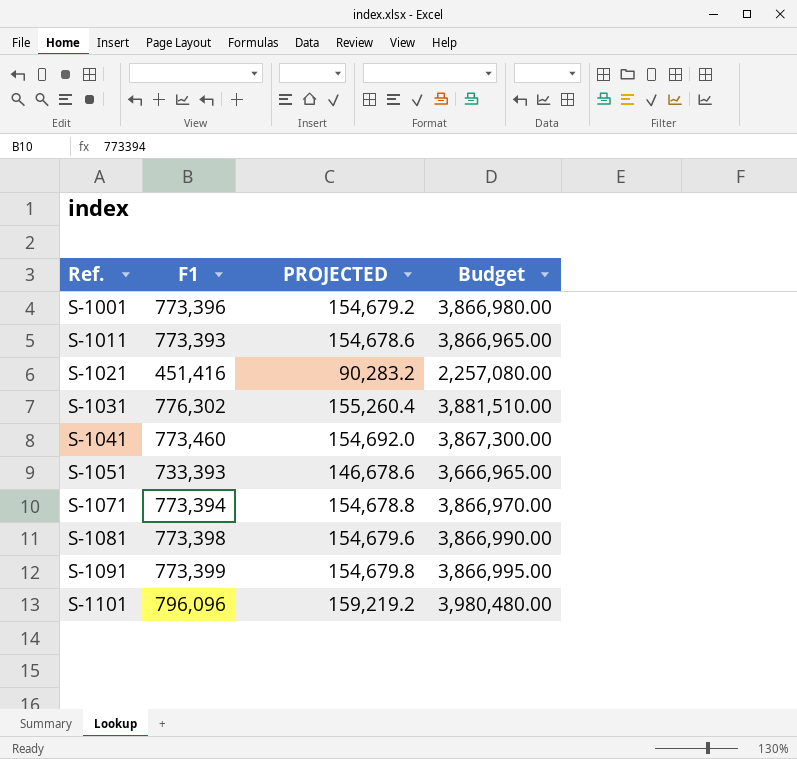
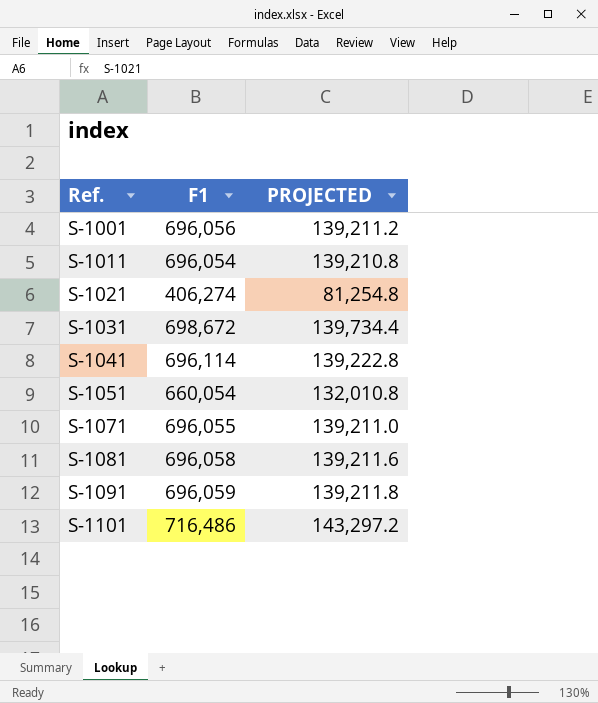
column Budget | formula: [F1] * 5 -> none
S-1001 | F1: 773,396 -> 696,056
S-1001 | PROJECTED: 154,679.2 -> 139,211.2
S-1011 | F1: 773,393 -> 696,054
S-1011 | PROJECTED: 154,678.6 -> 139,210.8
S-1021 | F1: 451,416 -> 406,274
S-1021 | PROJECTED: 90,283.2 -> 81,254.8
S-1031 | F1: 776,302 -> 698,672
S-1031 | PROJECTED: 155,260.4 -> 139,734.4
S-1041 | F1: 773,460 -> 696,114
S-1041 | PROJECTED: 154,692.0 -> 139,222.8
S-1051 | F1: 733,393 -> 660,054
S-1051 | PROJECTED: 146,678.6 -> 132,010.8
S-1071 | F1: 773,394 -> 696,055
S-1071 | PROJECTED: 154,678.8 -> 139,211.0
S-1081 | F1: 773,398 -> 696,058
S-1081 | PROJECTED: 154,679.6 -> 139,211.6
S-1091 | F1: 773,399 -> 696,059
S-1091 | PROJECTED: 154,679.8 -> 139,211.8
S-1101 | F1: 796,096 -> 716,486
S-1101 | PROJECTED: 159,219.2 -> 143,297.2

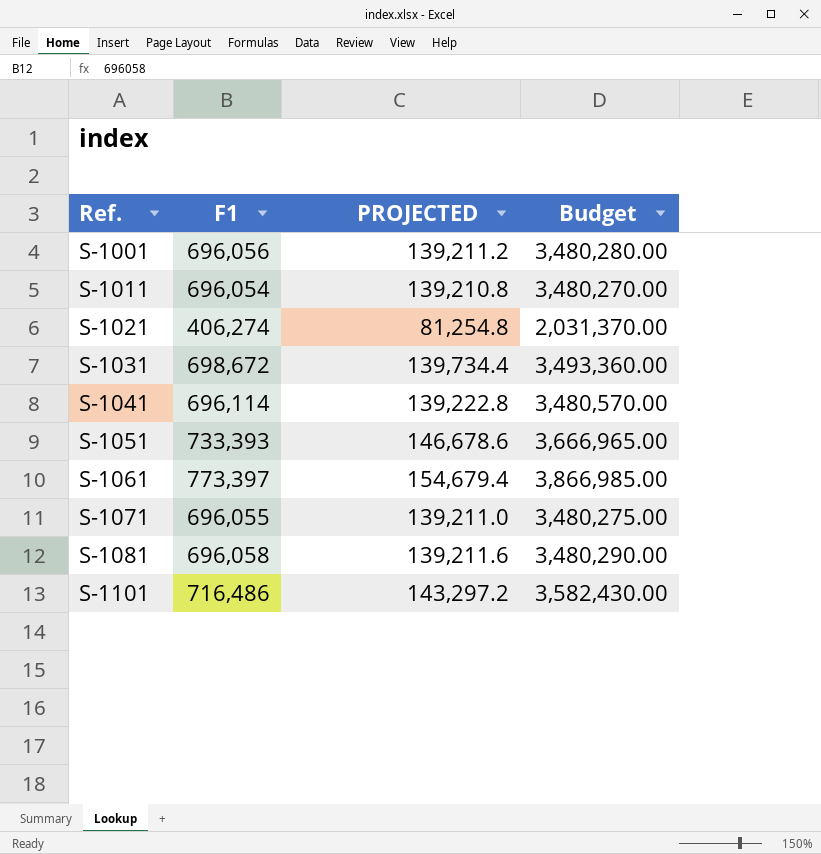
column Budget | formula: none -> [F1] * 5
row S-1091: 696,059 | 139,211.8 -> none
S-1051 | F1: 660,054 -> 733,393
S-1051 | PROJECTED: 132,010.8 -> 146,678.6
row S-1061: none -> 773,397 | 154,679.4 | 3,866,985.00

